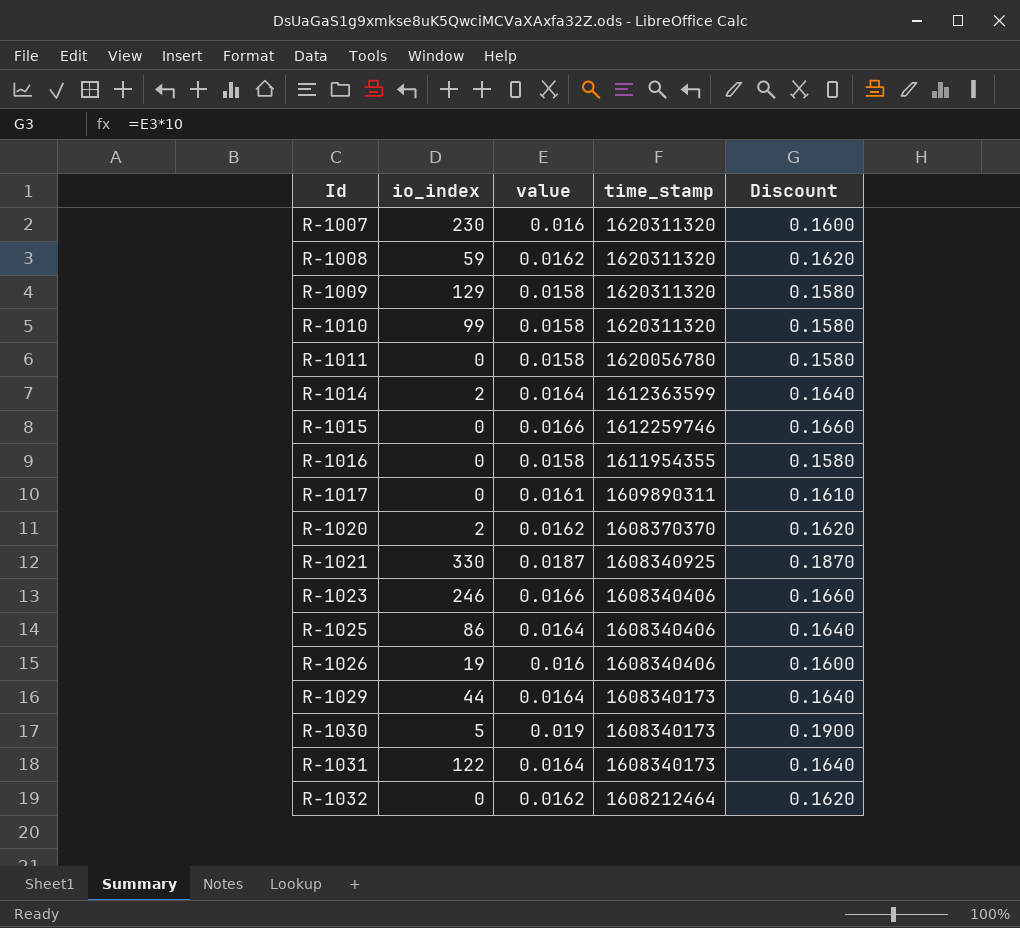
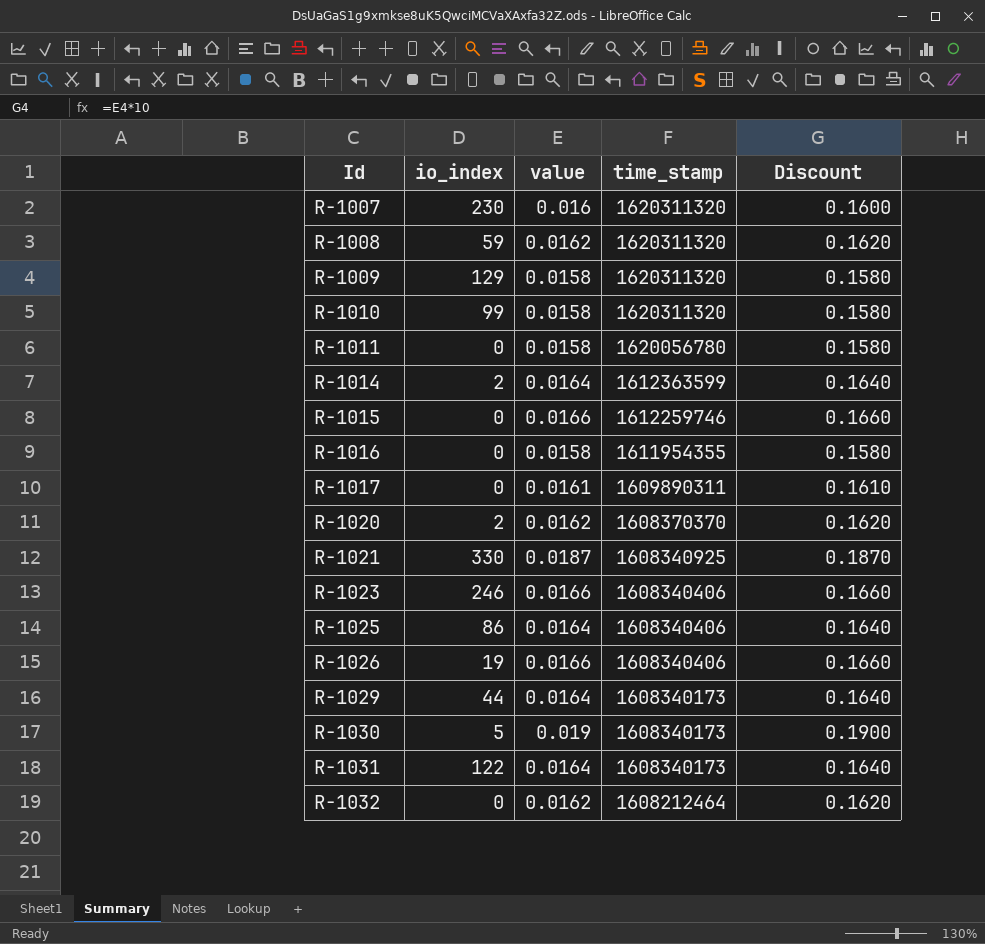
R-1026 | value: 0.016 -> 0.0166
R-1026 | Discount: 0.1600 -> 0.1660

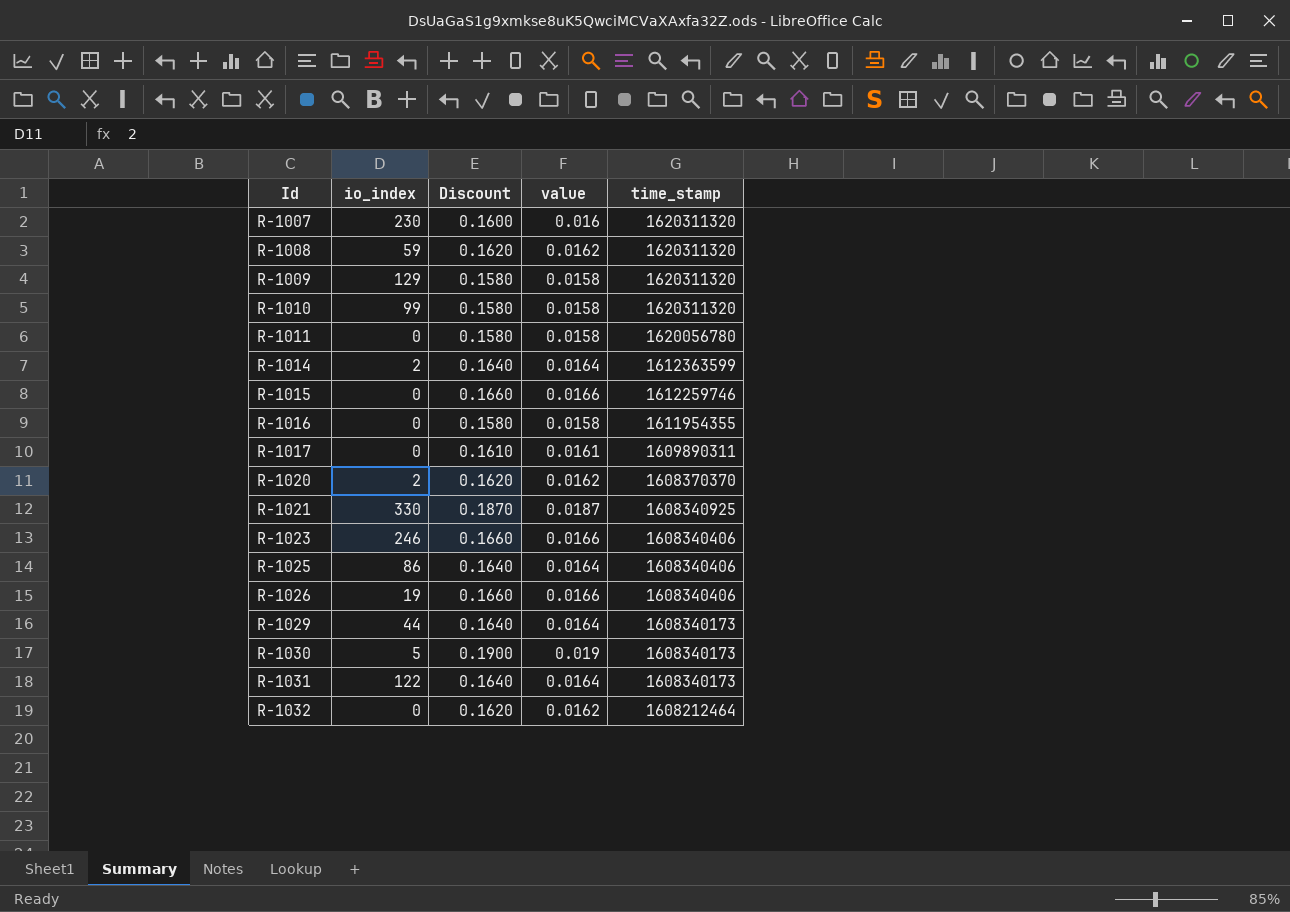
column Discount | position: 5 -> 3

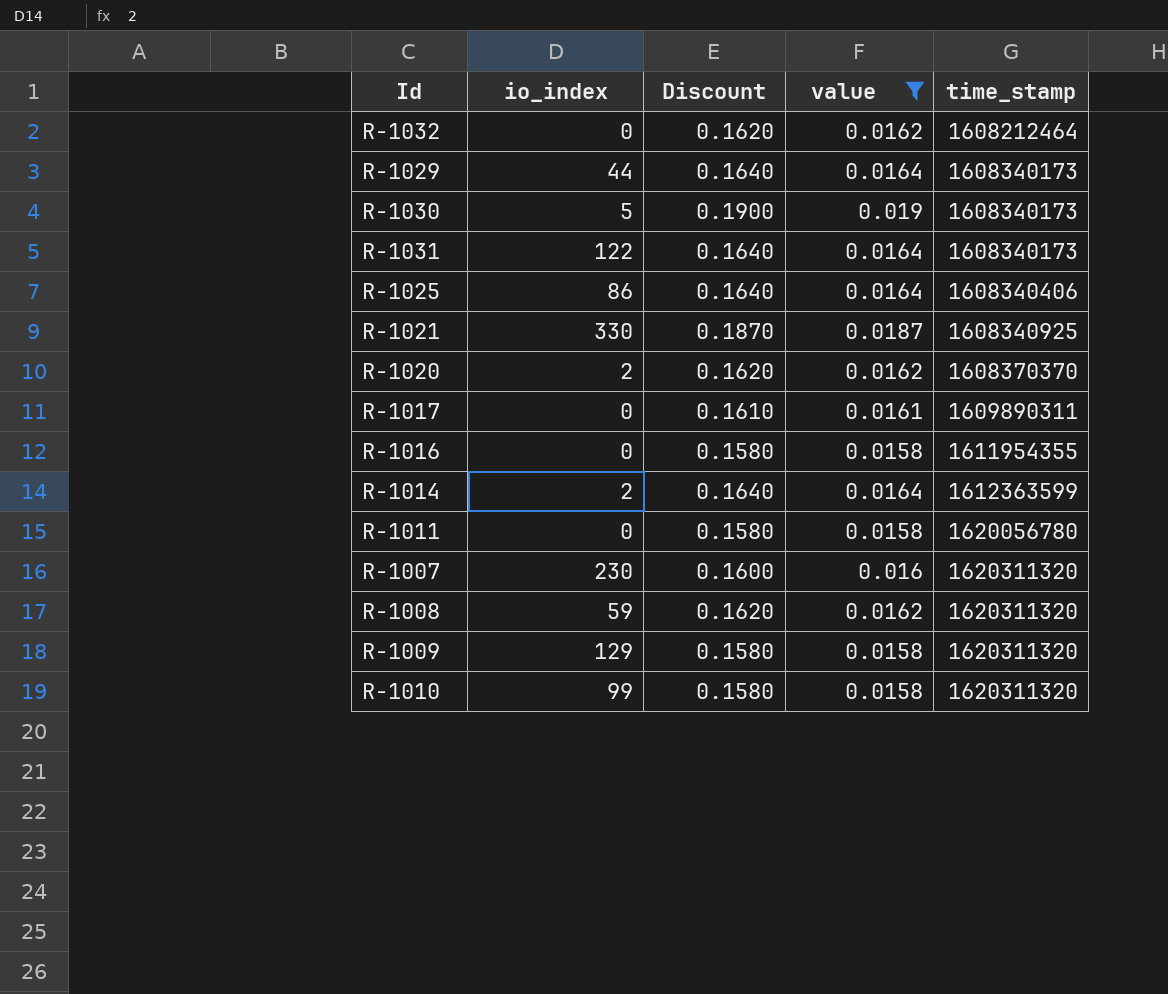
filter: none -> value != 0.0166
row order: Id ascending -> time_stamp ascending

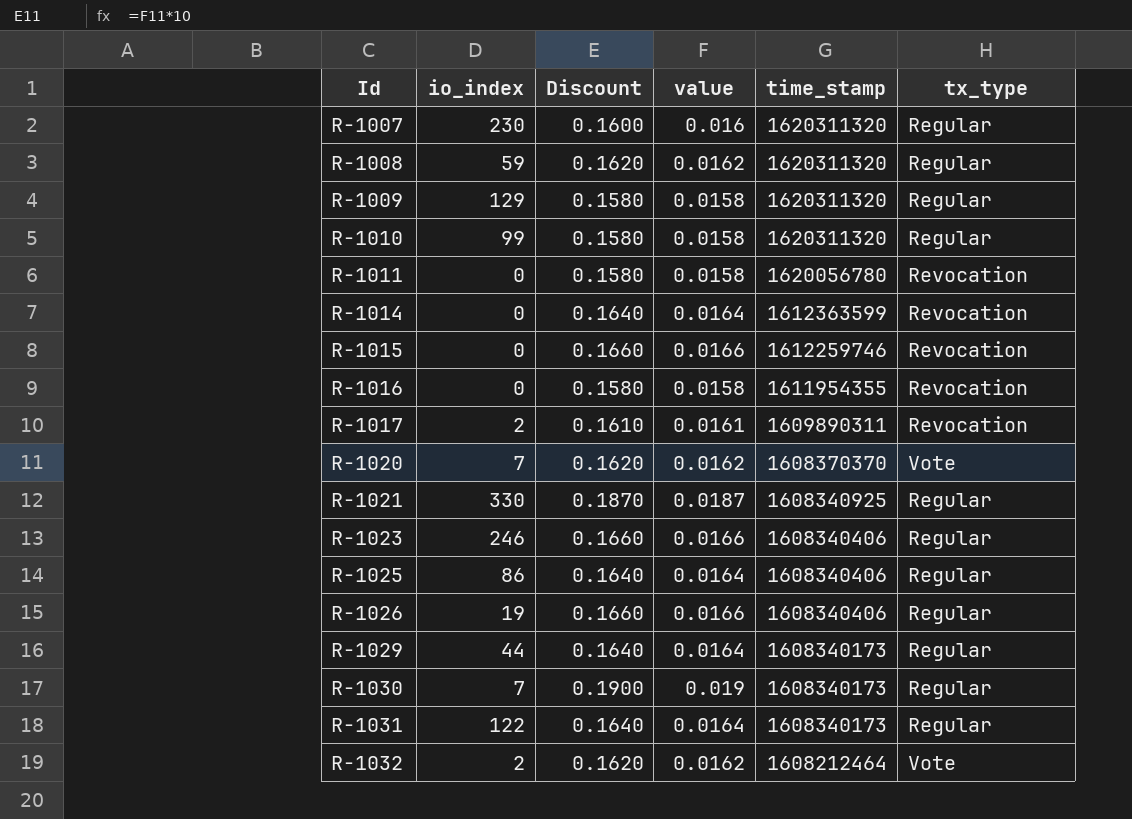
filter: value != 0.0166 -> none
row order: time_stamp ascending -> Id ascending
column tx_type | position: none -> 6
R-1014 | io_index: 2 -> 0
R-1017 | io_index: 0 -> 2
R-1020 | io_index: 2 -> 7
R-1030 | io_index: 5 -> 7
R-1032 | io_index: 0 -> 2

